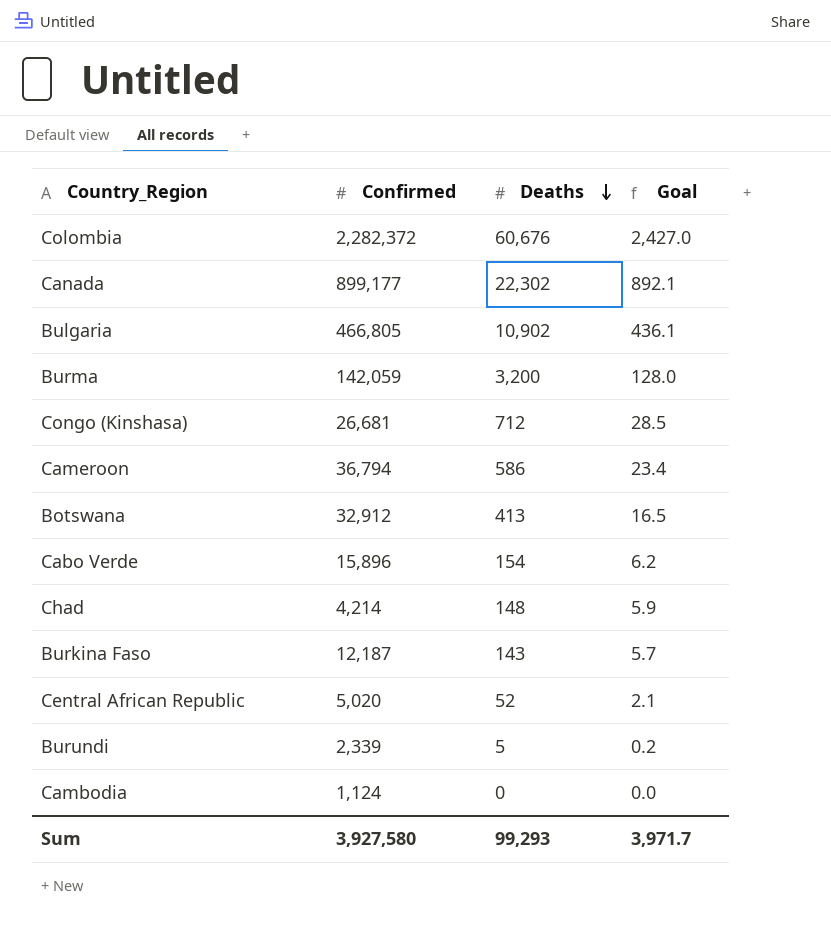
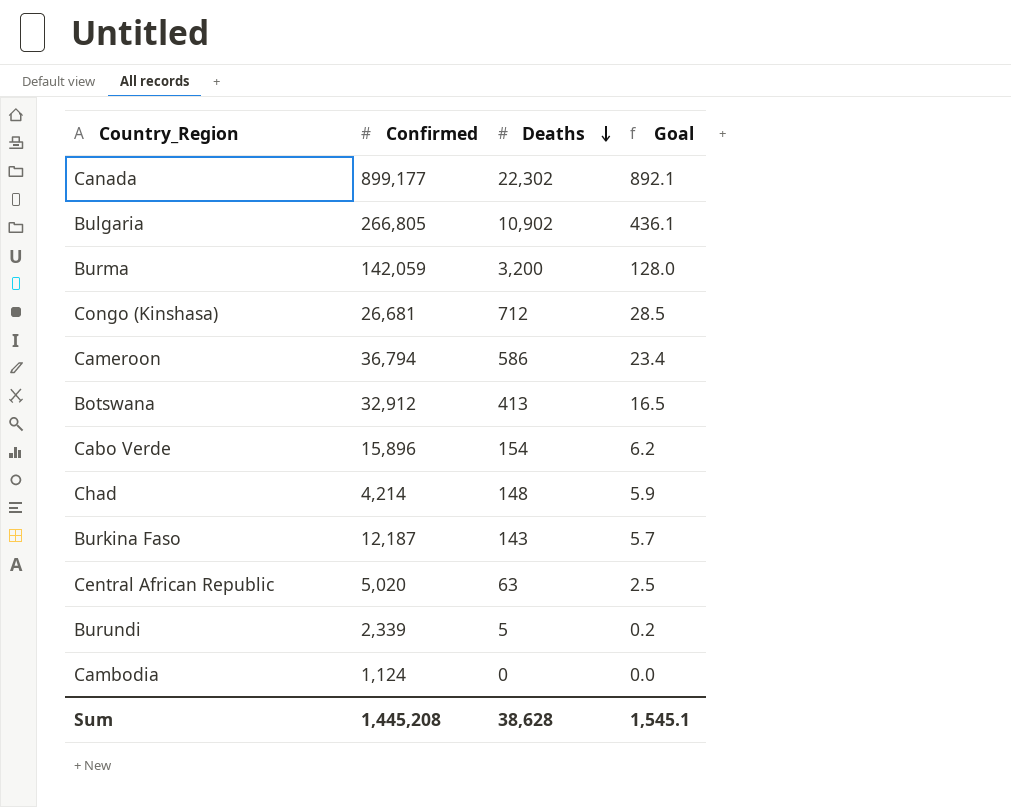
row Colombia: 2,282,372 | 60,676 | 2,427.0 -> none
Bulgaria | Confirmed: 466,805 -> 266,805
Central African Republic | Deaths: 52 -> 63
Central African Republic | Goal: 2.1 -> 2.5
Sum | Confirmed: 3,927,580 -> 1,445,208
Sum | Deaths: 99,293 -> 38,628
Sum | Goal: 3,971.7 -> 1,545.1

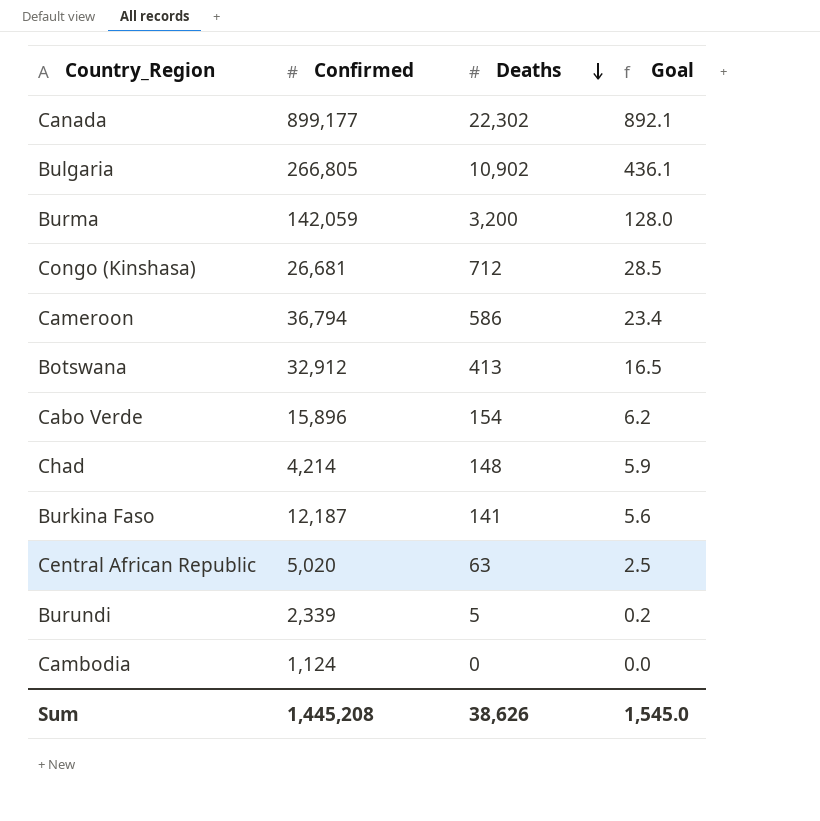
Burkina Faso | Deaths: 143 -> 141
Burkina Faso | Goal: 5.7 -> 5.6
Sum | Deaths: 38,628 -> 38,626
Sum | Goal: 1,545.1 -> 1,545.0

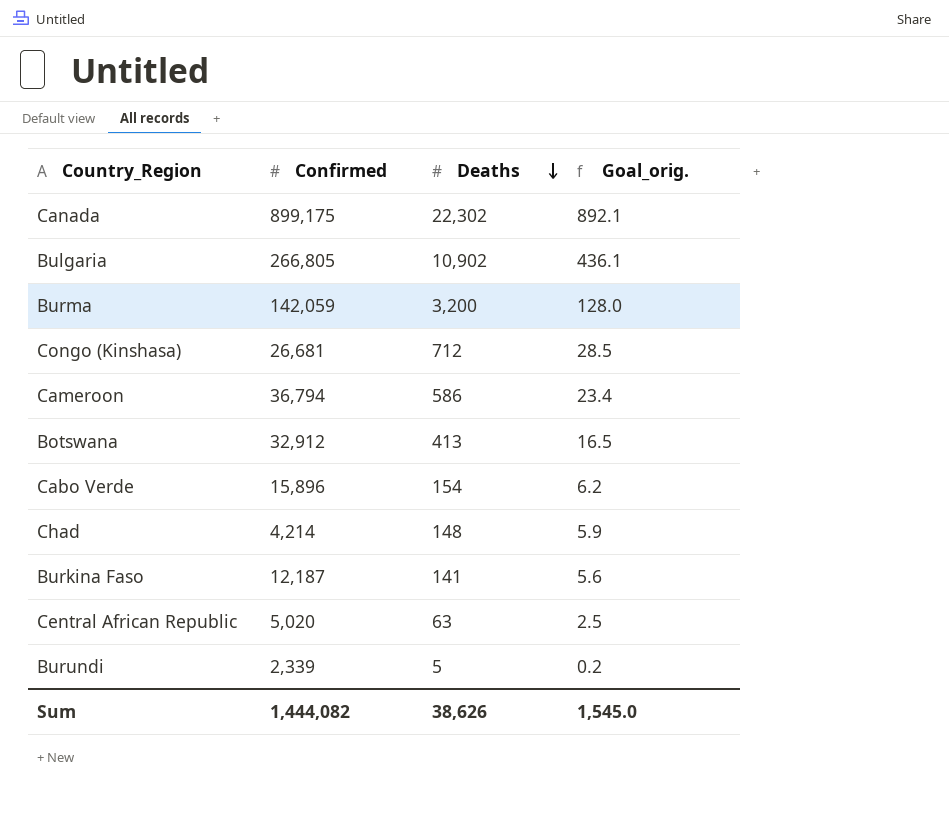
column name: Goal -> Goal_orig.
row Cambodia: 1,124 | 0 | 0.0 -> none
Canada | Confirmed: 899,177 -> 899,175
Sum | Confirmed: 1,445,208 -> 1,444,082

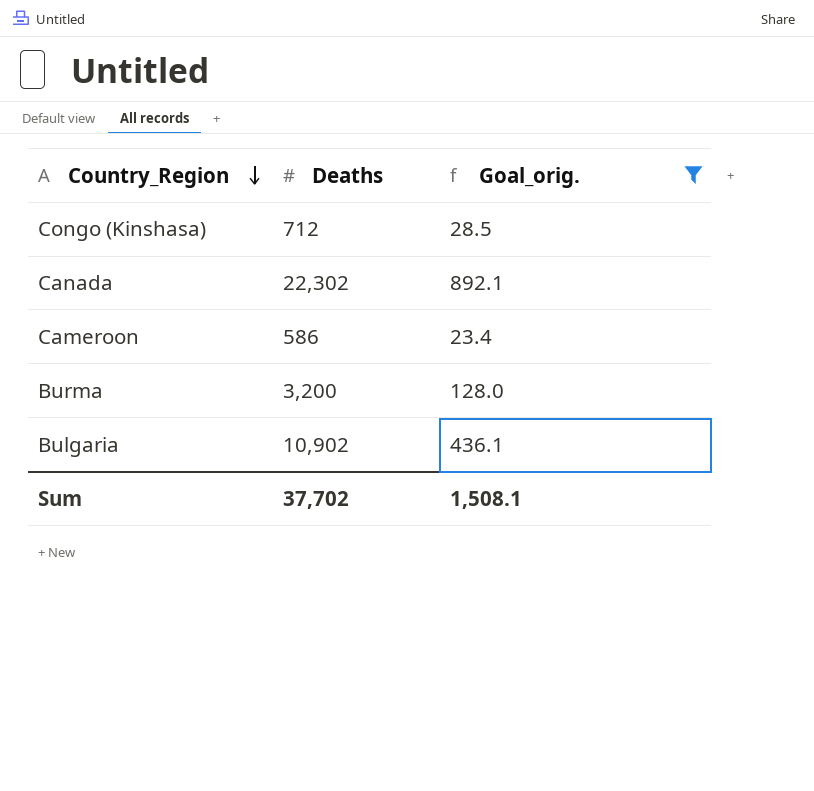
filter: none -> Goal_orig. >= 23.4
row order: Deaths descending -> Country_Region descending
column Confirmed | position: 2 -> none
Sum | Deaths: 38,626 -> 37,702
Sum | Goal_orig.: 1,545.0 -> 1,508.1

